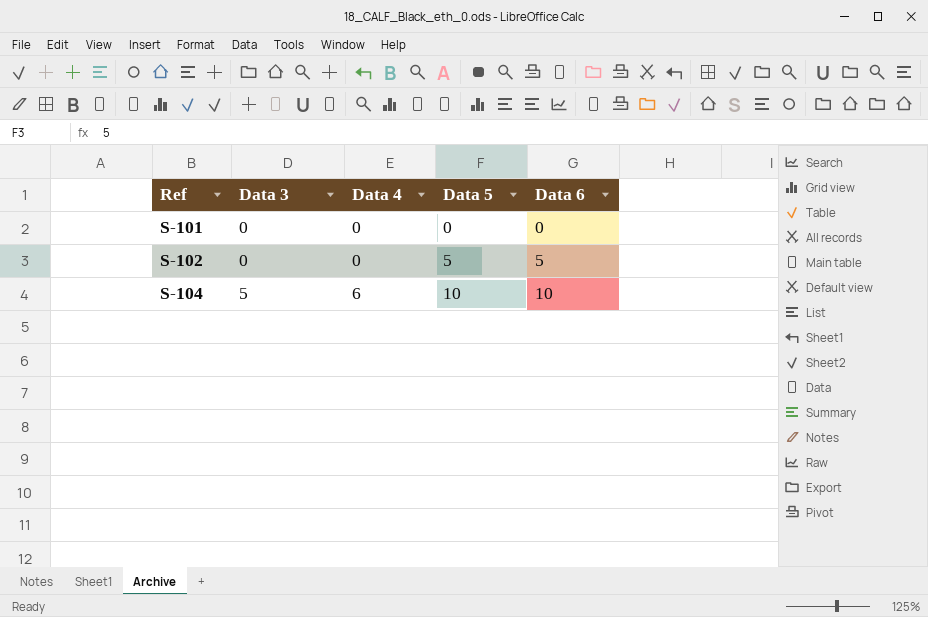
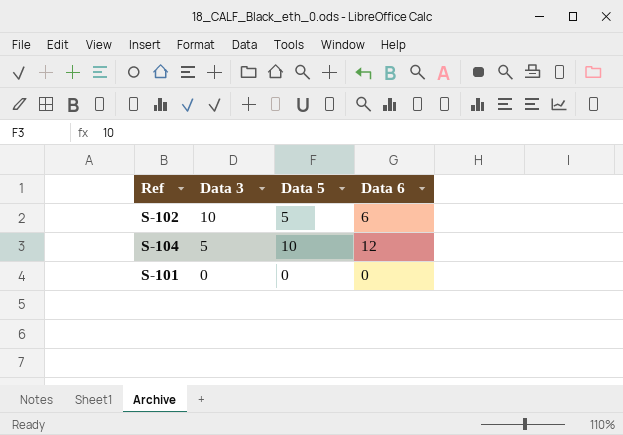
row order: Ref ascending -> Data 3 descending
column Data 4 | position: 3 -> none
S-102 | Data 3: 0 -> 10
S-102 | Data 6: 5 -> 6
S-104 | Data 6: 10 -> 12

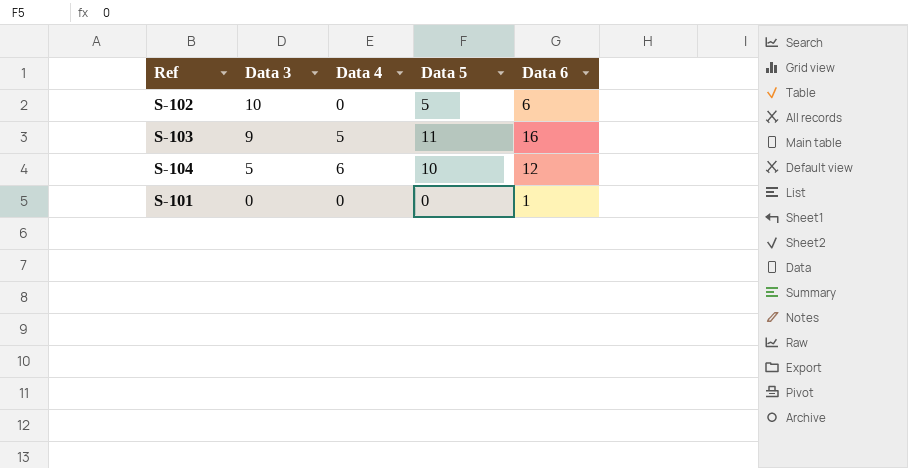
column Data 4 | position: none -> 3
row S-103: none -> 9 | 5 | 11 | 16
S-101 | Data 6: 0 -> 1

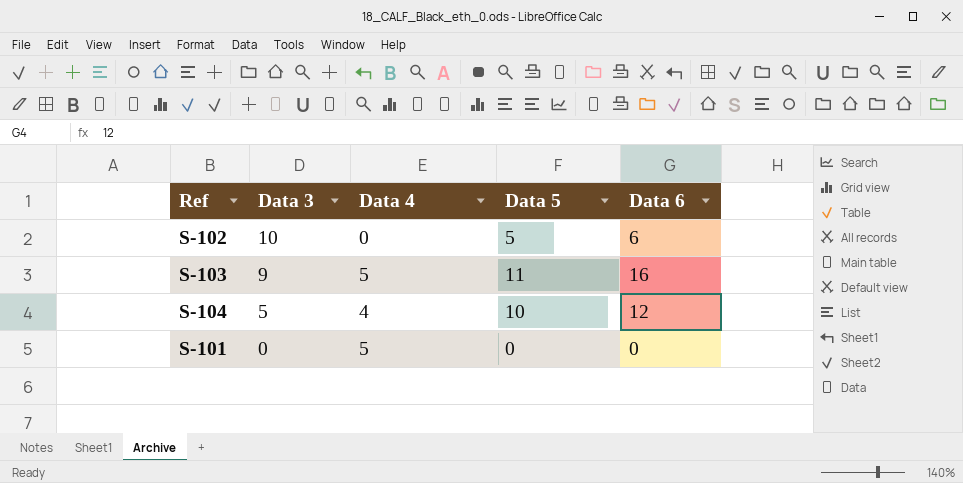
S-104 | Data 4: 6 -> 4
S-101 | Data 4: 0 -> 5
S-101 | Data 6: 1 -> 0

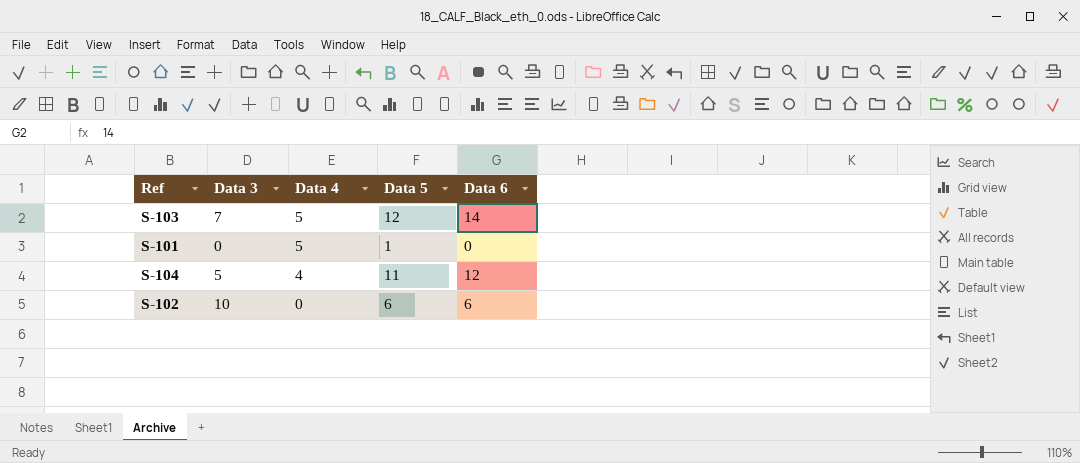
row order: Data 3 descending -> Data 4 descending
S-103 | Data 3: 9 -> 7
S-103 | Data 5: 11 -> 12
S-103 | Data 6: 16 -> 14
S-101 | Data 5: 0 -> 1
S-104 | Data 5: 10 -> 11
S-102 | Data 5: 5 -> 6

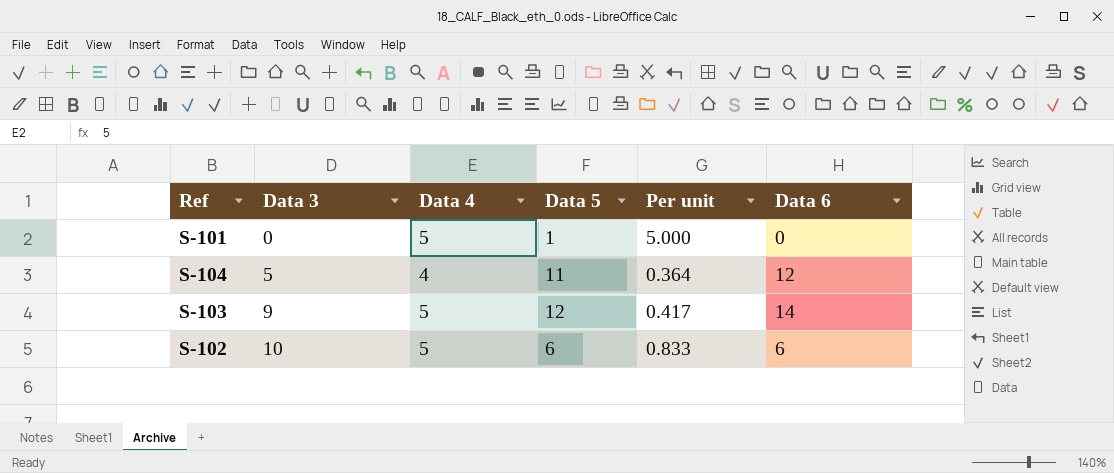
row order: Data 4 descending -> Data 3 ascending
column Per unit | formula: none -> [Data 4] / [Data 5]
S-103 | Data 3: 7 -> 9
S-102 | Data 4: 0 -> 5

